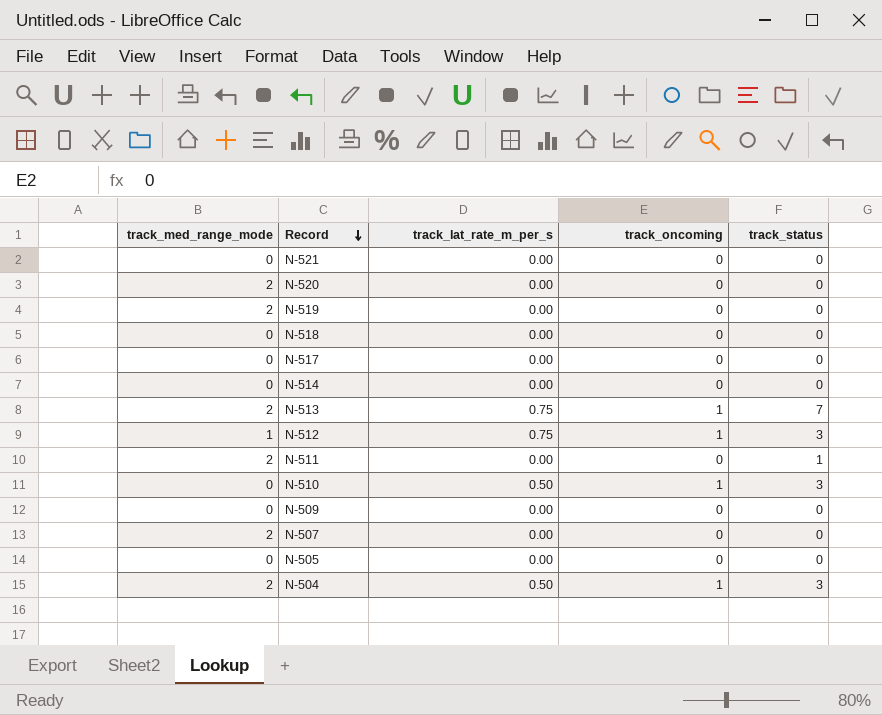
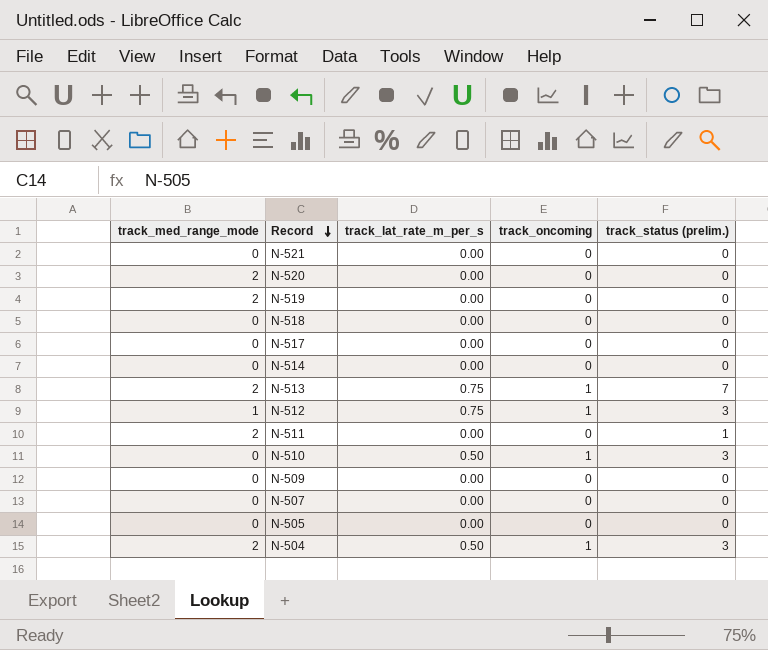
column name: track_status -> track_status (prelim.)
N-507 | track_med_range_mode: 2 -> 0

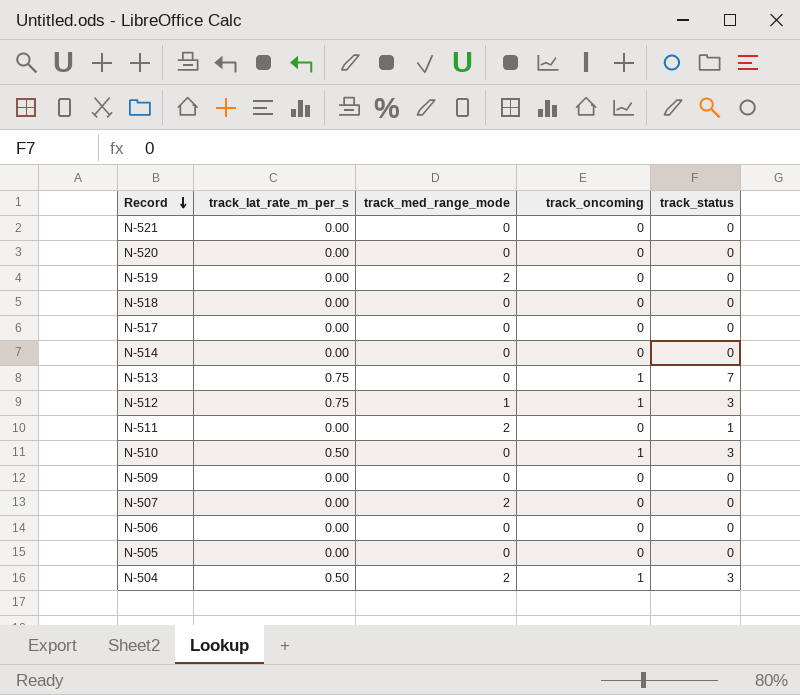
column track_med_range_mode | position: 1 -> 3
column name: track_status (prelim.) -> track_status
N-520 | track_med_range_mode: 2 -> 0
N-513 | track_med_range_mode: 2 -> 0
N-507 | track_med_range_mode: 0 -> 2
row N-506: none -> 0.00 | 0 | 0 | 0

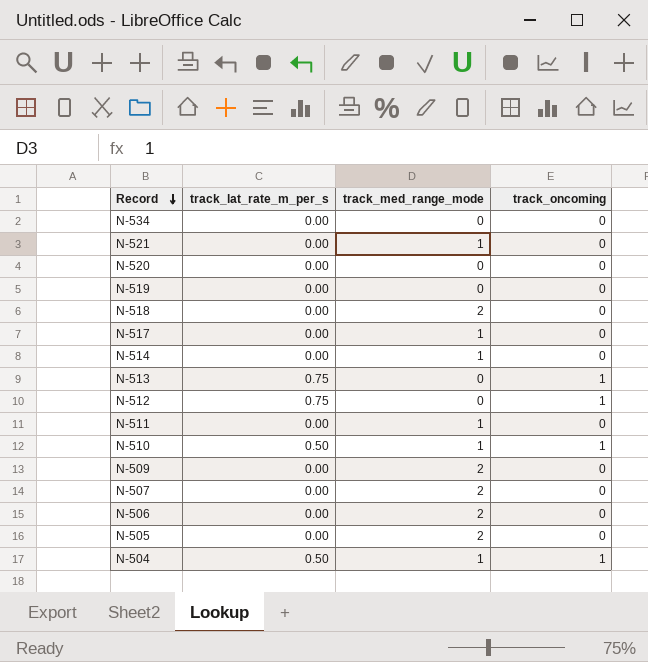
column track_status | position: 5 -> none
row N-534: none -> 0.00 | 0 | 0
N-521 | track_med_range_mode: 0 -> 1
N-519 | track_med_range_mode: 2 -> 0
N-518 | track_med_range_mode: 0 -> 2
N-517 | track_med_range_mode: 0 -> 1
N-514 | track_med_range_mode: 0 -> 1
N-512 | track_med_range_mode: 1 -> 0
N-511 | track_med_range_mode: 2 -> 1
N-510 | track_med_range_mode: 0 -> 1
N-509 | track_med_range_mode: 0 -> 2
N-506 | track_med_range_mode: 0 -> 2
N-505 | track_med_range_mode: 0 -> 2
N-504 | track_med_range_mode: 2 -> 1

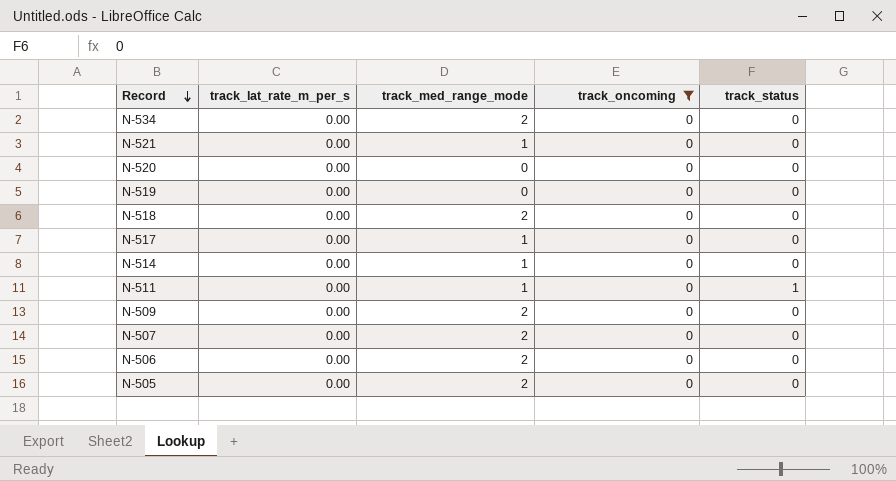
filter: none -> track_oncoming = 0
column track_status | position: none -> 5
N-534 | track_med_range_mode: 0 -> 2

